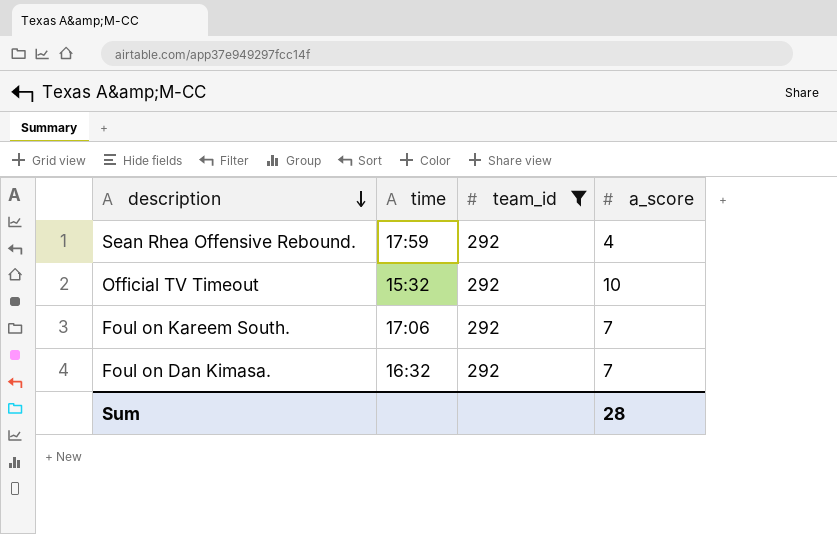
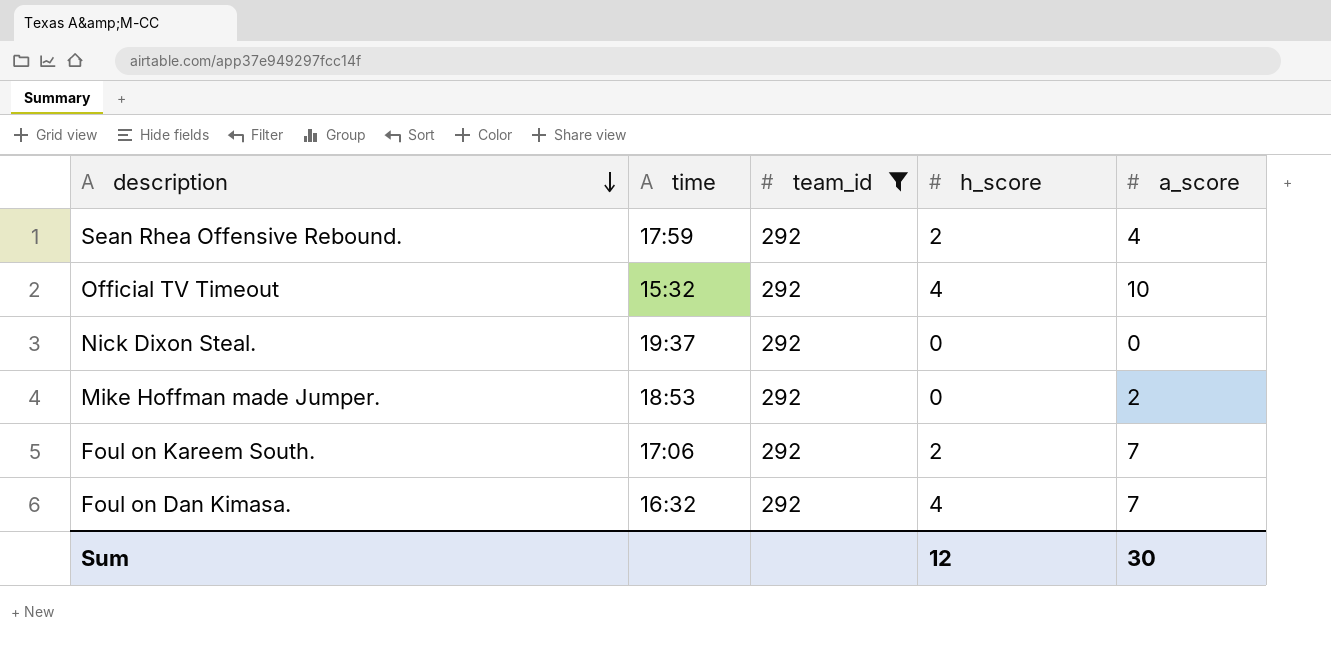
column h_score | position: none -> 4
row Nick Dixon Steal.: none -> 19:37 | 292 | 0 | 0
row Mike Hoffman made Jumper.: none -> 18:53 | 292 | 0 | 2
Sum | a_score: 28 -> 30

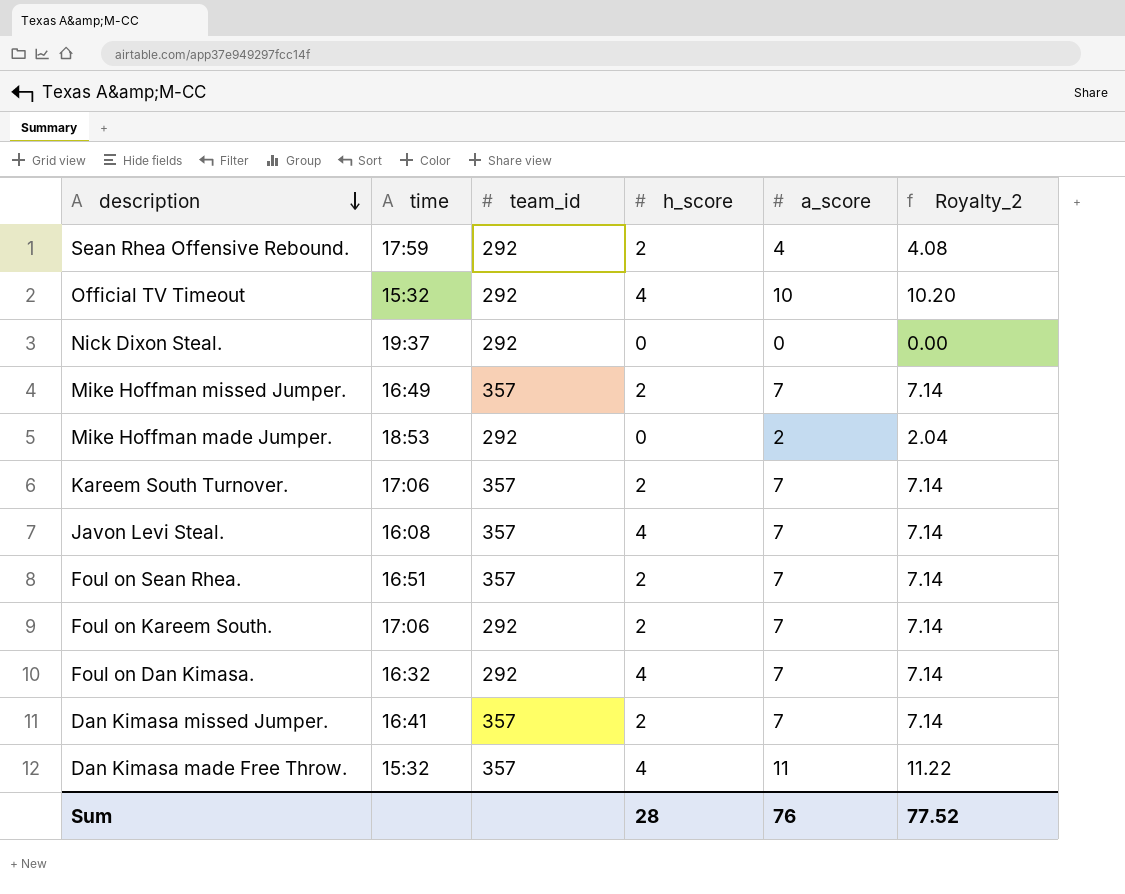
filter: team_id = 292 -> none
column Royalty_2 | formula: none -> [a_score] * 1.02
Sum | h_score: 12 -> 28
Sum | a_score: 30 -> 76

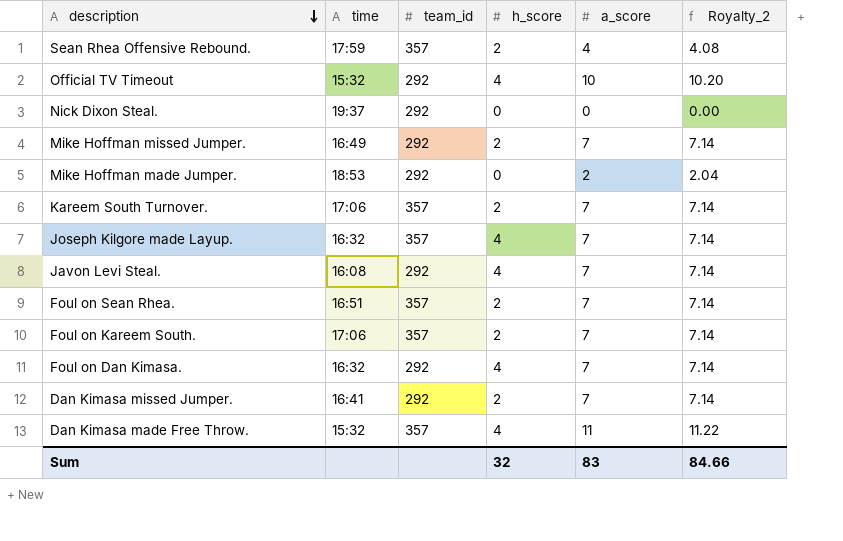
Sean Rhea Offensive Rebound. | team_id: 292 -> 357
Mike Hoffman missed Jumper. | team_id: 357 -> 292
row Joseph Kilgore made Layup.: none -> 16:32 | 357 | 4 | 7 | 7.14
Javon Levi Steal. | team_id: 357 -> 292
Foul on Kareem South. | team_id: 292 -> 357
Dan Kimasa missed Jumper. | team_id: 357 -> 292
Sum | h_score: 28 -> 32
Sum | a_score: 76 -> 83
Sum | Royalty_2: 77.52 -> 84.66

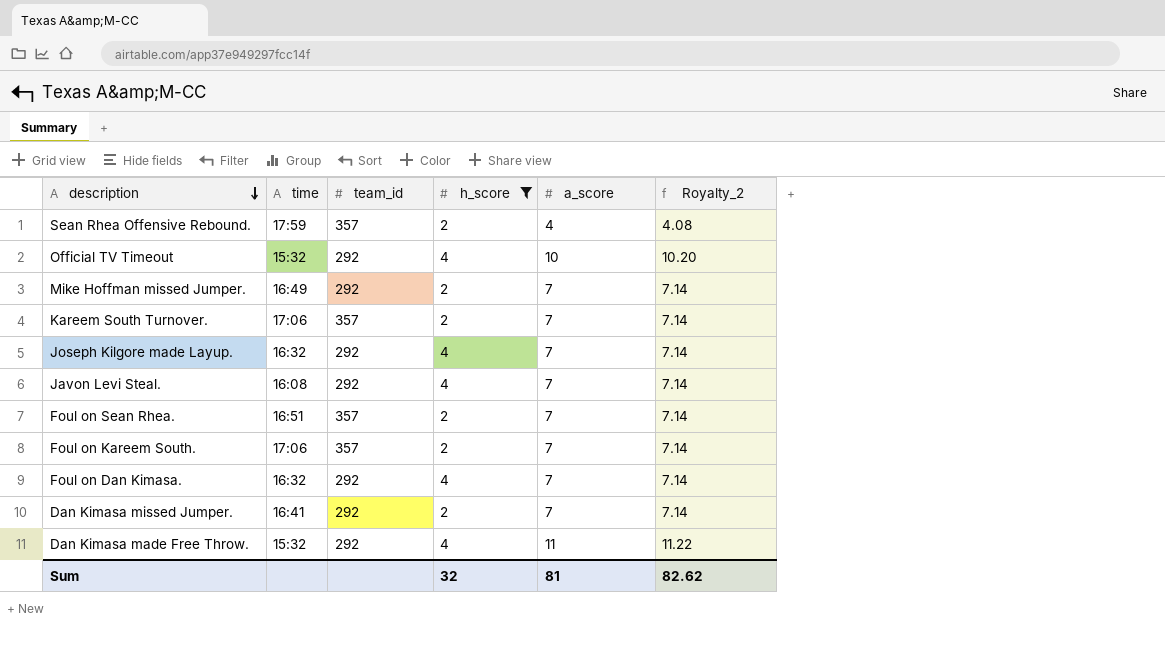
filter: none -> h_score != 0
Joseph Kilgore made Layup. | team_id: 357 -> 292
Dan Kimasa made Free Throw. | team_id: 357 -> 292
Sum | a_score: 83 -> 81
Sum | Royalty_2: 84.66 -> 82.62

